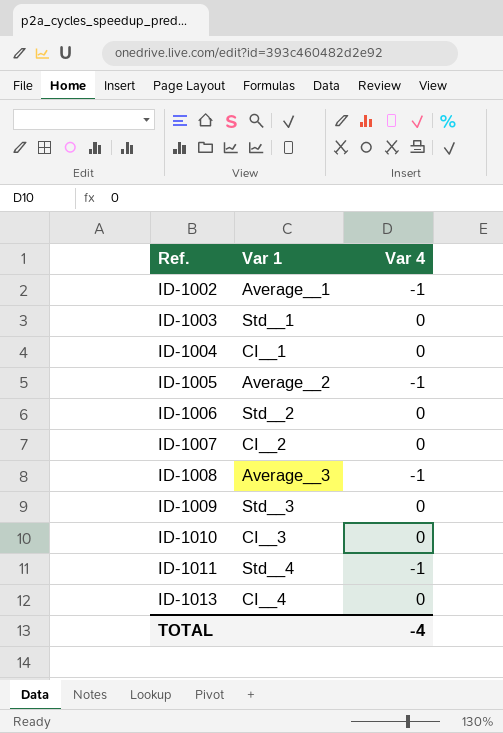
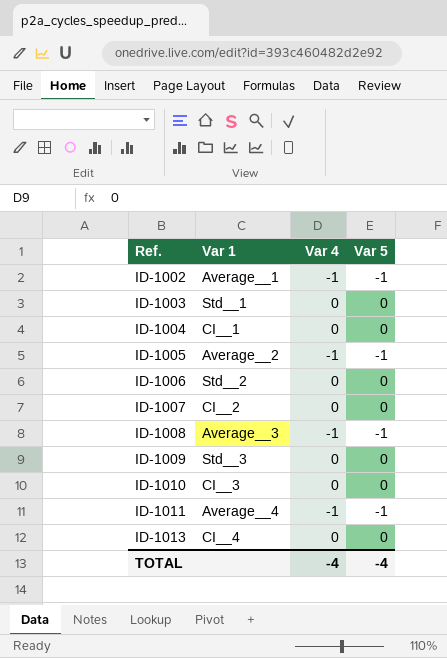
column Var 5 | position: none -> 4
ID-1011 | Var 1: Std__4 -> Average__4

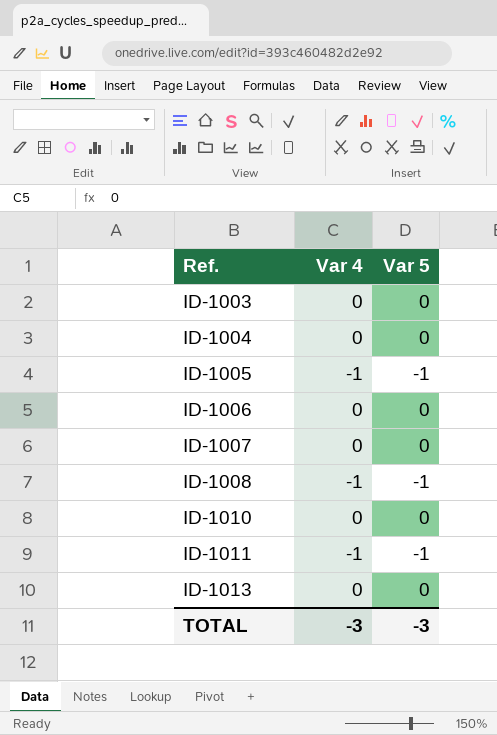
column Var 1 | position: 2 -> none
row ID-1002: Average__1 | -1 | -1 -> none
row ID-1009: Std__3 | 0 | 0 -> none
TOTAL | Var 4: -4 -> -3
TOTAL | Var 5: -4 -> -3

